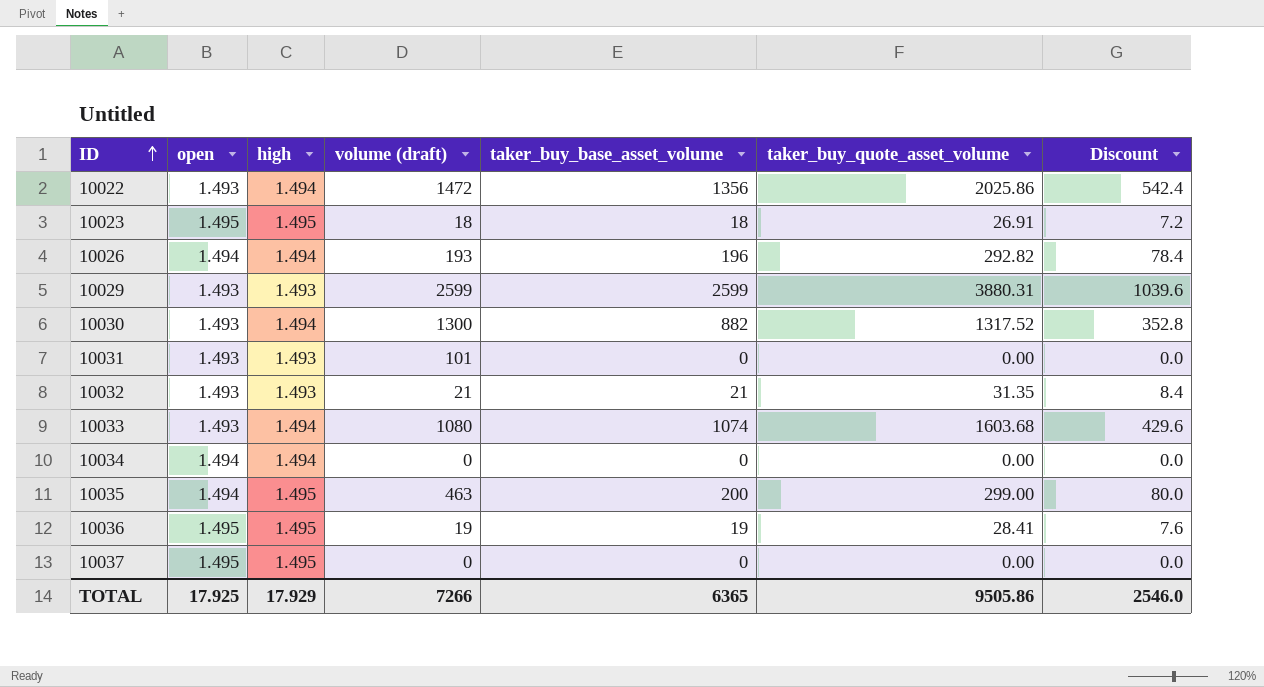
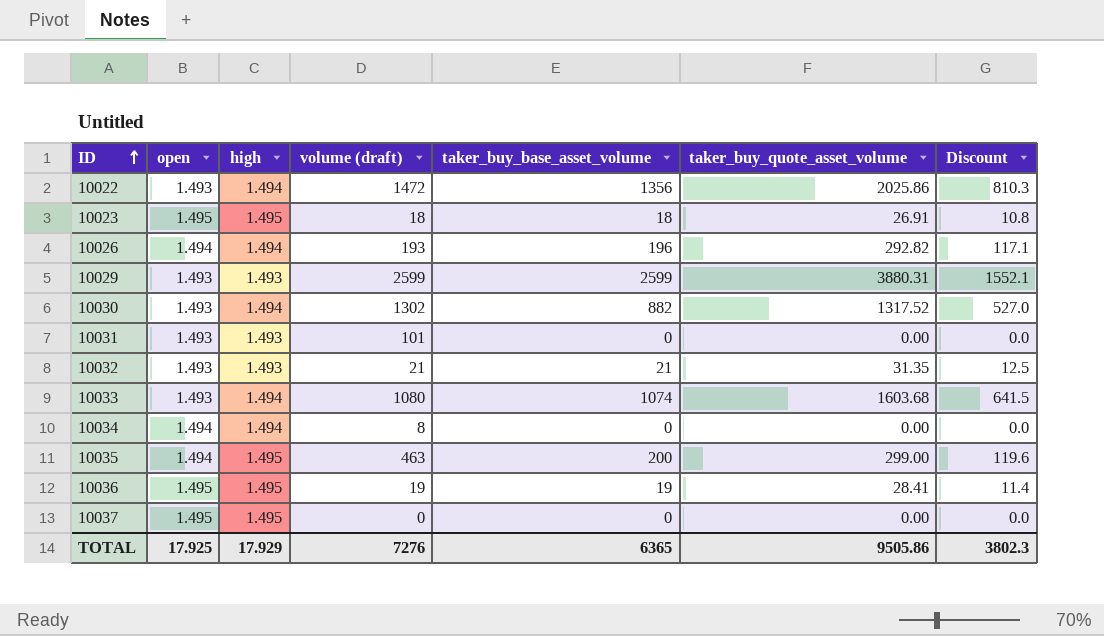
column Discount | formula: [taker_buy_base_asset_volume] * 0.4 -> [taker_buy_quote_asset_volume] * 0.4
10030 | volume (draft): 1300 -> 1302
10034 | volume (draft): 0 -> 8
TOTAL | volume (draft): 7266 -> 7276
TOTAL | Discount: 2546.0 -> 3802.3

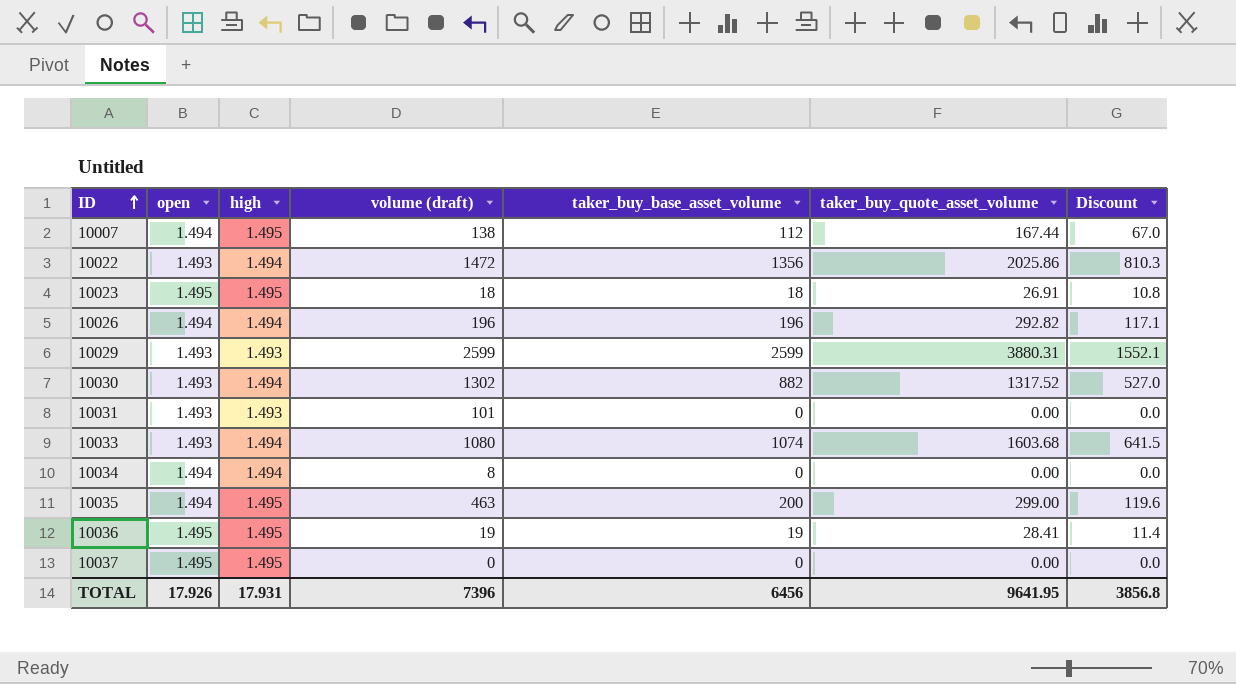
row 10032: 1.493 | 1.493 | 21 | 21 | 31.35 | 12.5 -> none
row 10007: none -> 1.494 | 1.495 | 138 | 112 | 167.44 | 67.0
10026 | volume (draft): 193 -> 196
TOTAL | open: 17.925 -> 17.926
TOTAL | high: 17.929 -> 17.931
TOTAL | volume (draft): 7276 -> 7396
TOTAL | taker_buy_base_asset_volume: 6365 -> 6456
TOTAL | taker_buy_quote_asset_volume: 9505.86 -> 9641.95
TOTAL | Discount: 3802.3 -> 3856.8

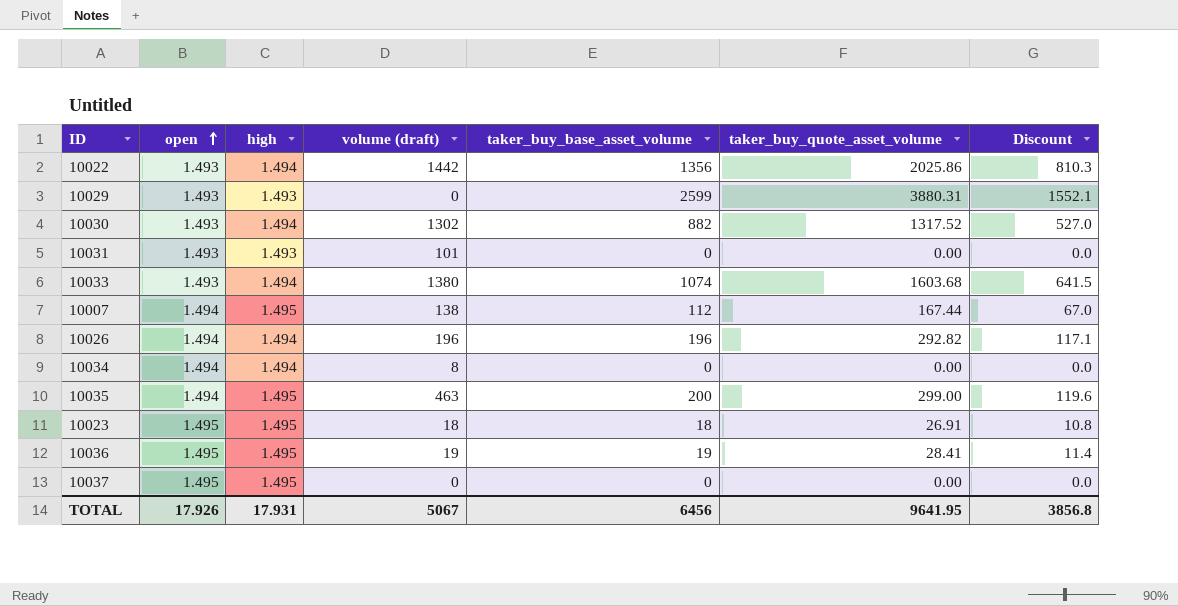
row order: ID ascending -> open ascending
10022 | volume (draft): 1472 -> 1442
10029 | volume (draft): 2599 -> 0
10033 | volume (draft): 1080 -> 1380
TOTAL | volume (draft): 7396 -> 5067

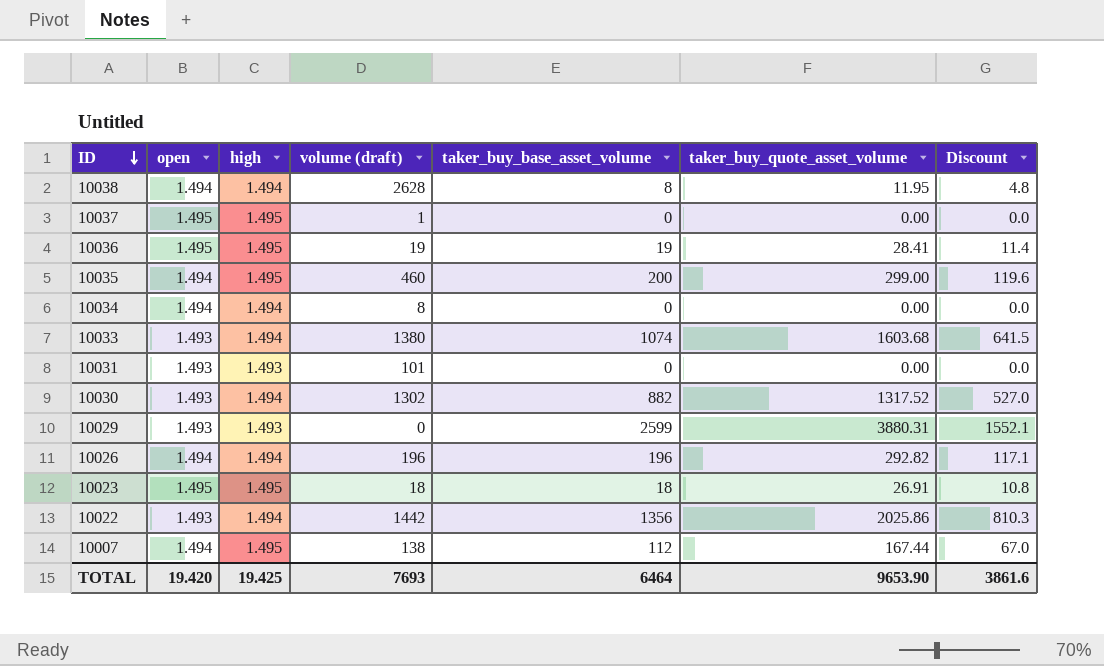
row order: open ascending -> ID descending
row 10038: none -> 1.494 | 1.494 | 2628 | 8 | 11.95 | 4.8
10037 | volume (draft): 0 -> 1
10035 | volume (draft): 463 -> 460
TOTAL | open: 17.926 -> 19.420
TOTAL | high: 17.931 -> 19.425
TOTAL | volume (draft): 5067 -> 7693
TOTAL | taker_buy_base_asset_volume: 6456 -> 6464
TOTAL | taker_buy_quote_asset_volume: 9641.95 -> 9653.90
TOTAL | Discount: 3856.8 -> 3861.6

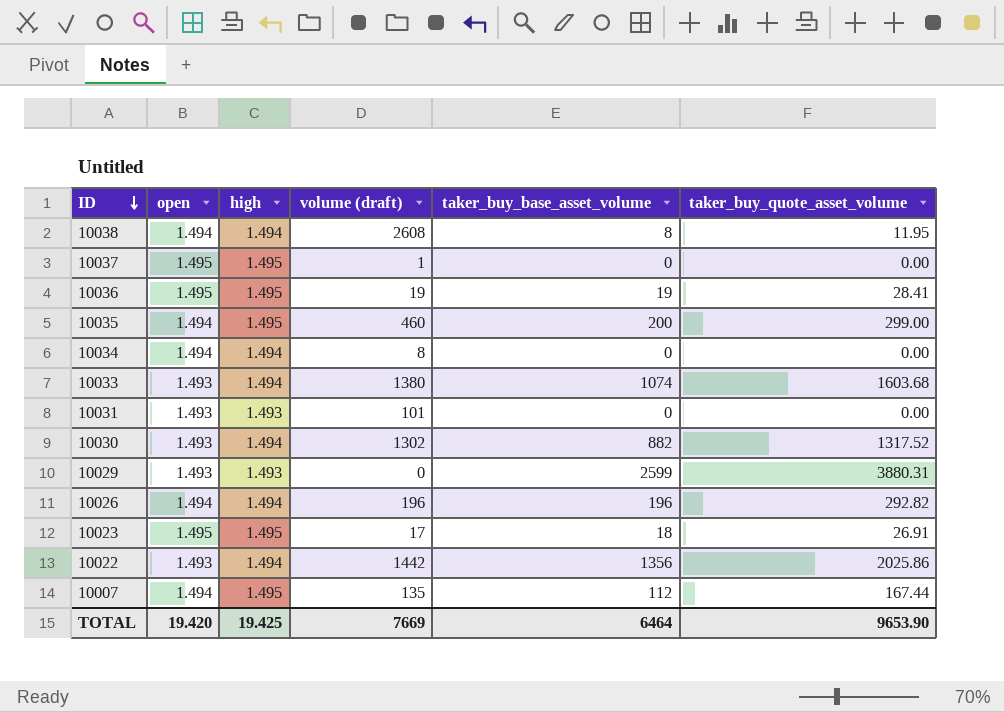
column Discount | formula: [taker_buy_quote_asset_volume] * 0.4 -> none
10038 | volume (draft): 2628 -> 2608
10023 | volume (draft): 18 -> 17
10007 | volume (draft): 138 -> 135
TOTAL | volume (draft): 7693 -> 7669

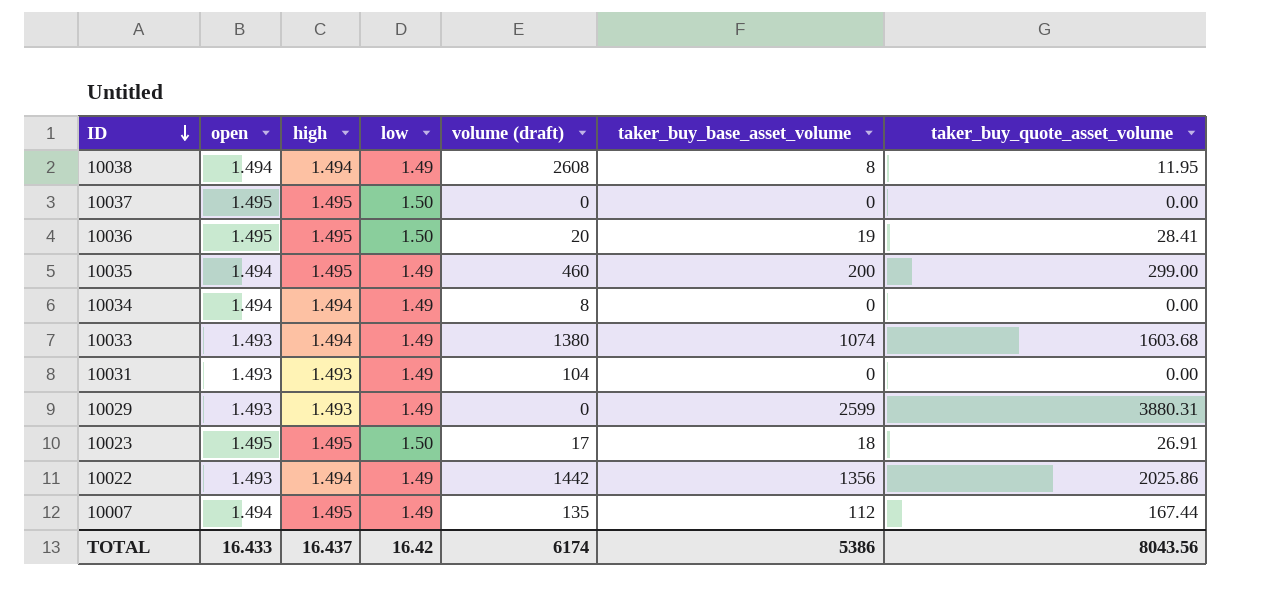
column low | position: none -> 4
row 10030: 1.493 | 1.494 | 1302 | 882 | 1317.52 -> none
row 10026: 1.494 | 1.494 | 196 | 196 | 292.82 -> none
10037 | volume (draft): 1 -> 0
10036 | volume (draft): 19 -> 20
10031 | volume (draft): 101 -> 104
TOTAL | open: 19.420 -> 16.433
TOTAL | high: 19.425 -> 16.437
TOTAL | volume (draft): 7669 -> 6174
TOTAL | taker_buy_base_asset_volume: 6464 -> 5386
TOTAL | taker_buy_quote_asset_volume: 9653.90 -> 8043.56

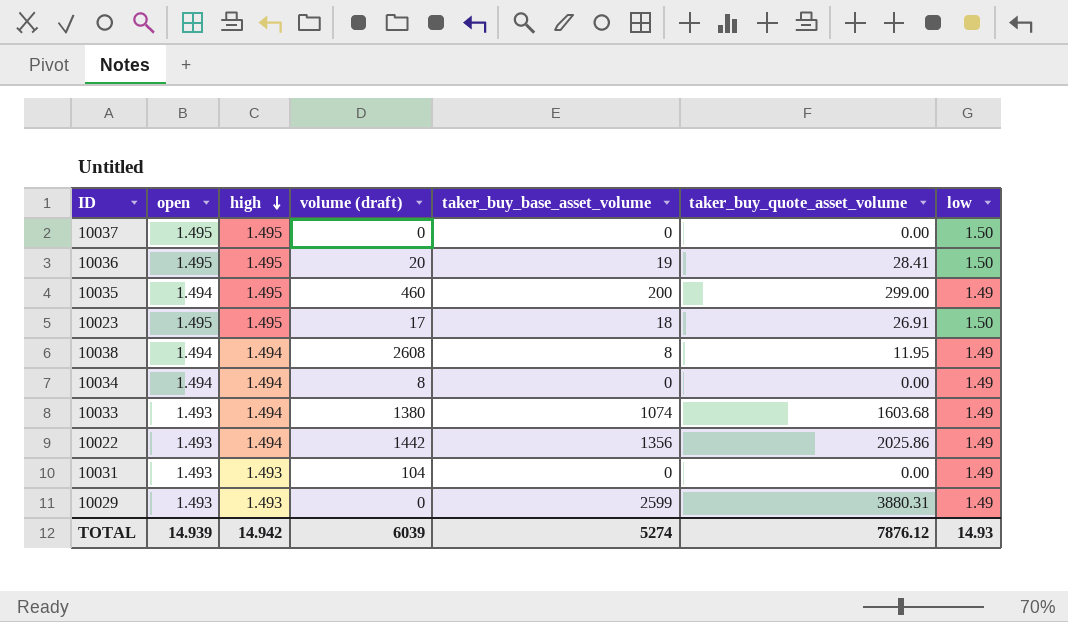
row order: ID descending -> high descending
column low | position: 4 -> 7
row 10007: 1.494 | 1.495 | 1.49 | 135 | 112 | 167.44 -> none
TOTAL | open: 16.433 -> 14.939
TOTAL | high: 16.437 -> 14.942
TOTAL | volume (draft): 6174 -> 6039
TOTAL | taker_buy_base_asset_volume: 5386 -> 5274
TOTAL | taker_buy_quote_asset_volume: 8043.56 -> 7876.12
TOTAL | low: 16.42 -> 14.93

